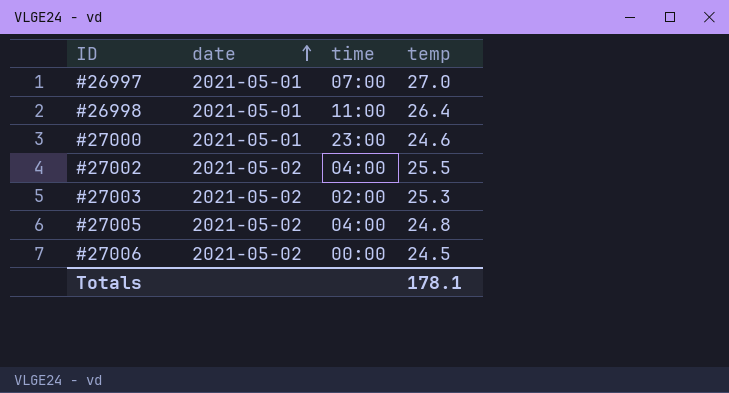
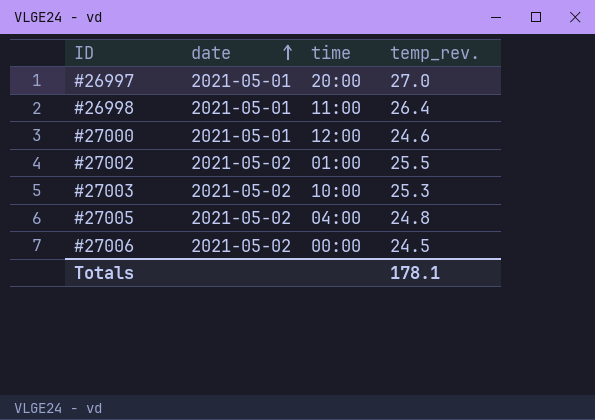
column name: temp -> temp_rev.
#26997 | time: 07:00 -> 20:00
#27000 | time: 23:00 -> 12:00
#27002 | time: 04:00 -> 01:00
#27003 | time: 02:00 -> 10:00

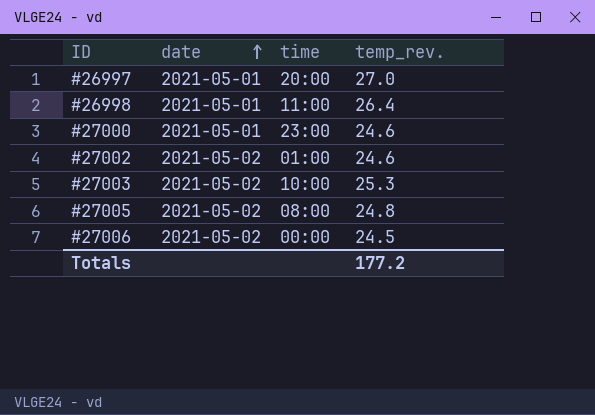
#27000 | time: 12:00 -> 23:00
#27002 | temp_rev.: 25.5 -> 24.6
#27005 | time: 04:00 -> 08:00
Totals | temp_rev.: 178.1 -> 177.2

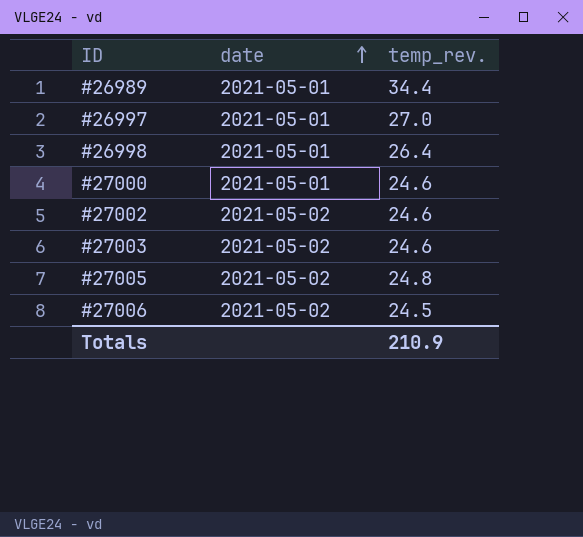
column time | position: 3 -> none
row #26989: none -> 2021-05-01 | 34.4
#27003 | temp_rev.: 25.3 -> 24.6
Totals | temp_rev.: 177.2 -> 210.9

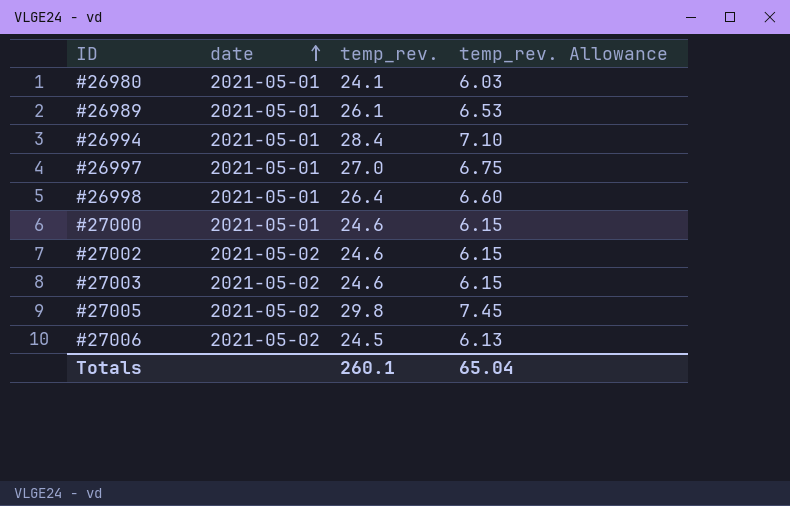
column temp_rev. Allowance | formula: none -> [temp_rev.] * 0.25
row #26980: none -> 2021-05-01 | 24.1 | 6.03
#26989 | temp_rev.: 34.4 -> 26.1
row #26994: none -> 2021-05-01 | 28.4 | 7.10
#27005 | temp_rev.: 24.8 -> 29.8
Totals | temp_rev.: 210.9 -> 260.1

